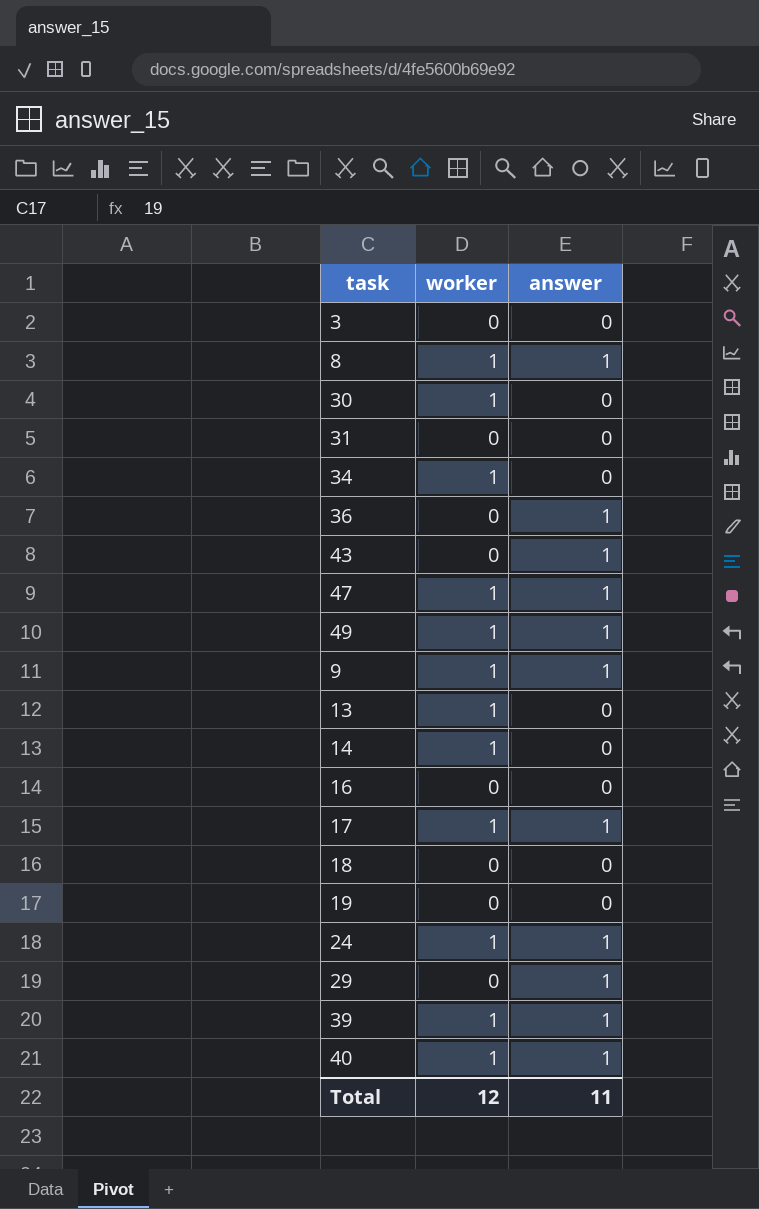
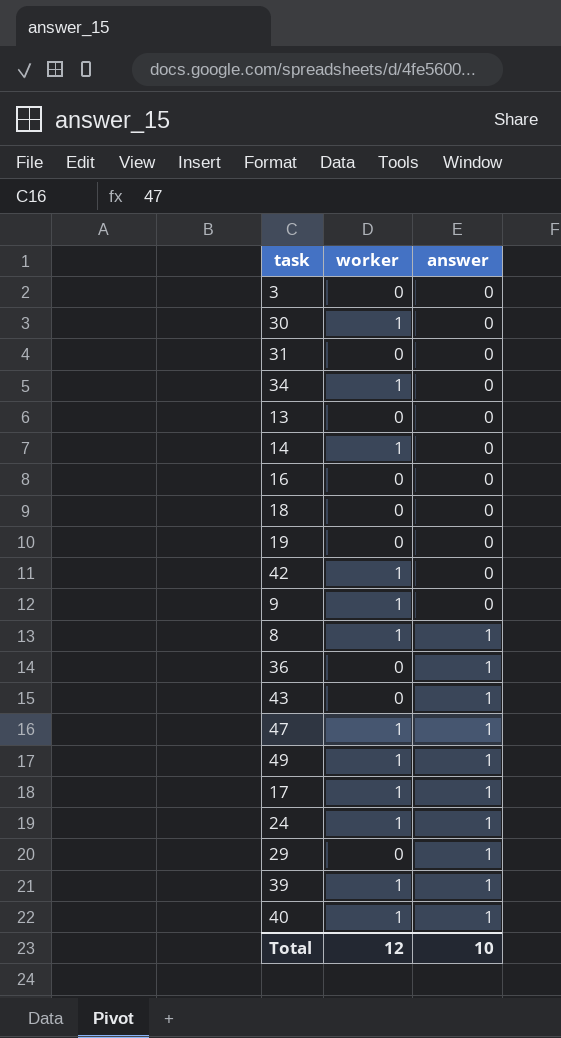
row order: none -> answer ascending
13 | worker: 1 -> 0
row 42: none -> 1 | 0
9 | answer: 1 -> 0
Total | answer: 11 -> 10

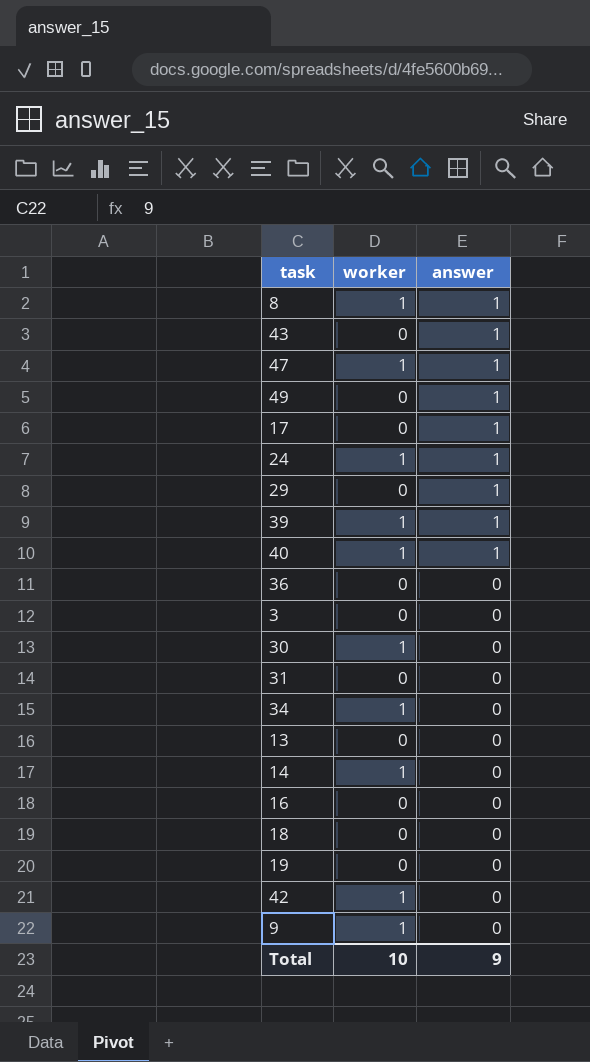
row order: answer ascending -> answer descending
49 | worker: 1 -> 0
17 | worker: 1 -> 0
36 | answer: 1 -> 0
Total | worker: 12 -> 10
Total | answer: 10 -> 9

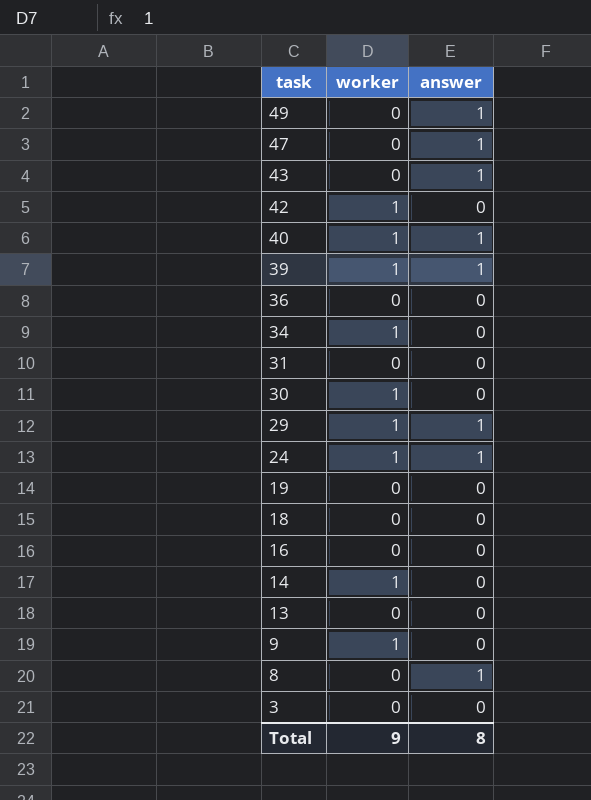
row order: answer descending -> task descending
row 17: 0 | 1 -> none
47 | worker: 1 -> 0
29 | worker: 0 -> 1
8 | worker: 1 -> 0
Total | worker: 10 -> 9
Total | answer: 9 -> 8

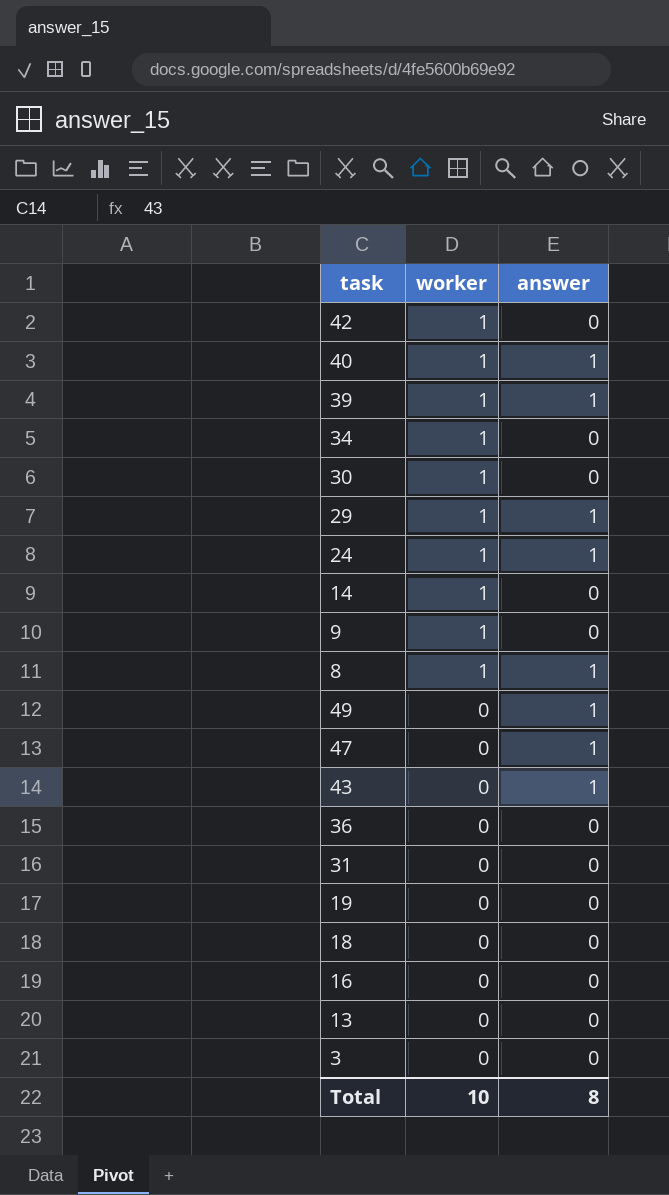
row order: task descending -> worker descending
8 | worker: 0 -> 1
Total | worker: 9 -> 10

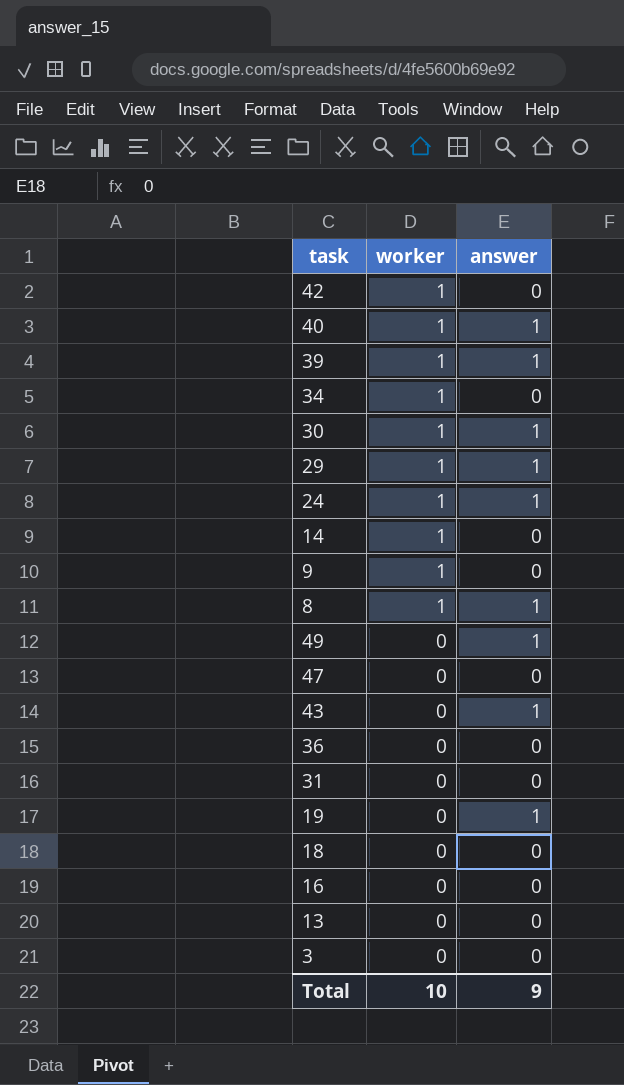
30 | answer: 0 -> 1
47 | answer: 1 -> 0
19 | answer: 0 -> 1
Total | answer: 8 -> 9

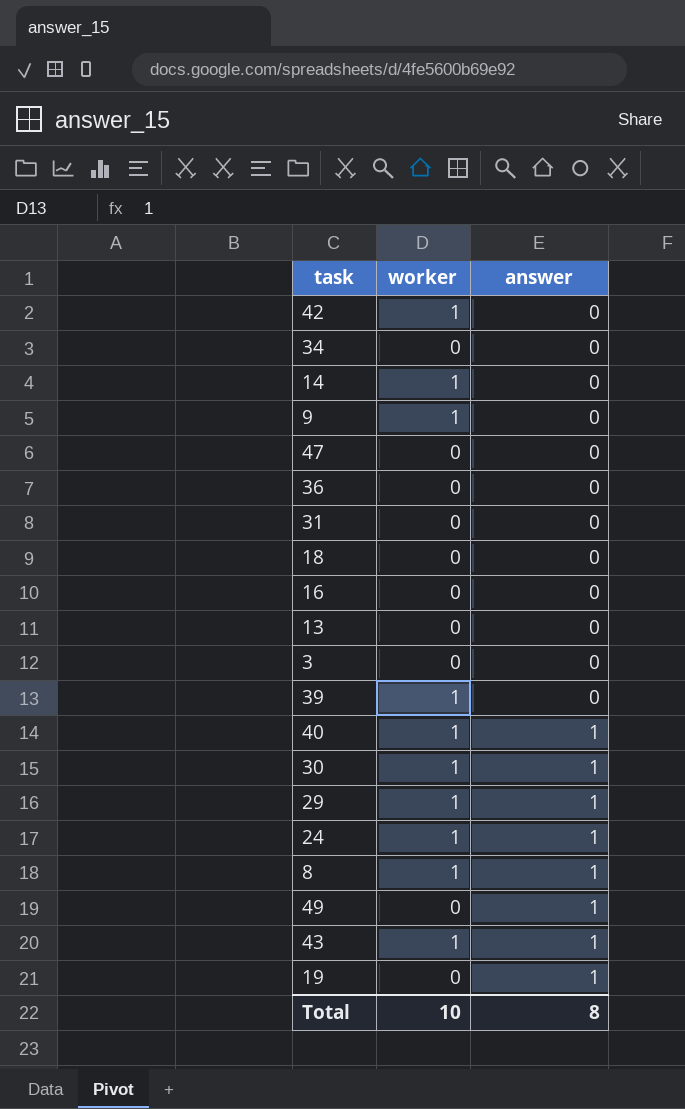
row order: worker descending -> answer ascending
34 | worker: 1 -> 0
39 | answer: 1 -> 0
43 | worker: 0 -> 1
Total | answer: 9 -> 8

